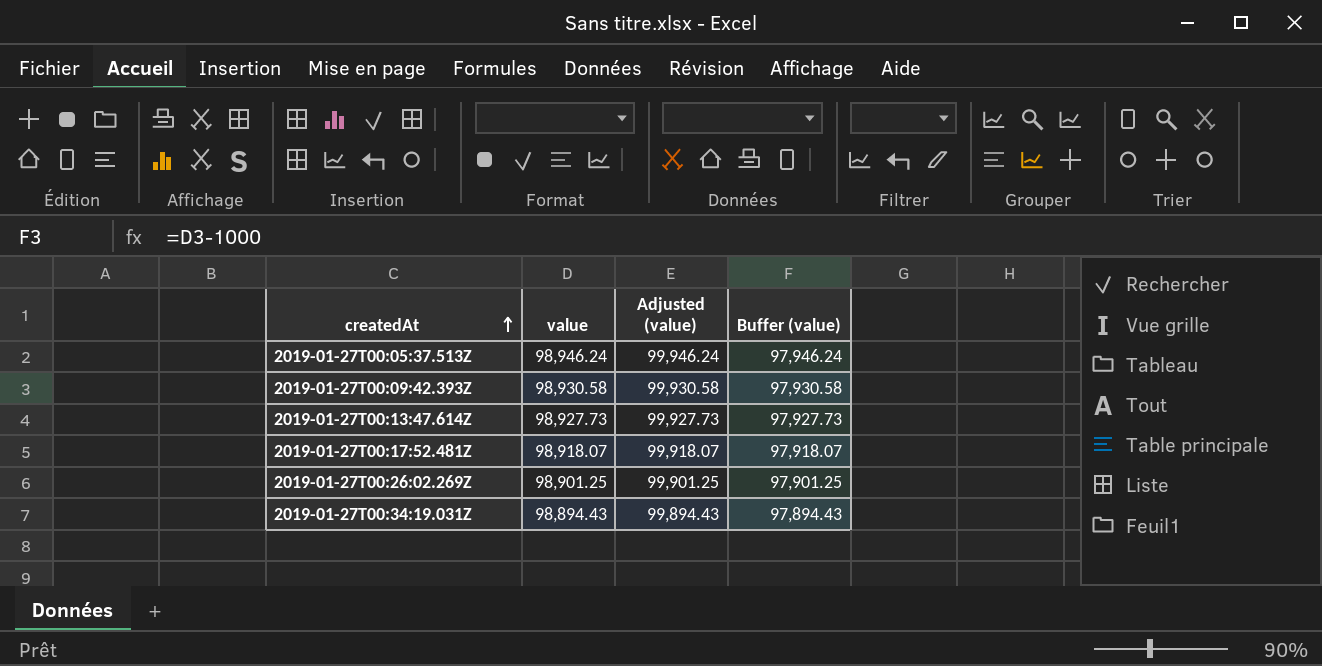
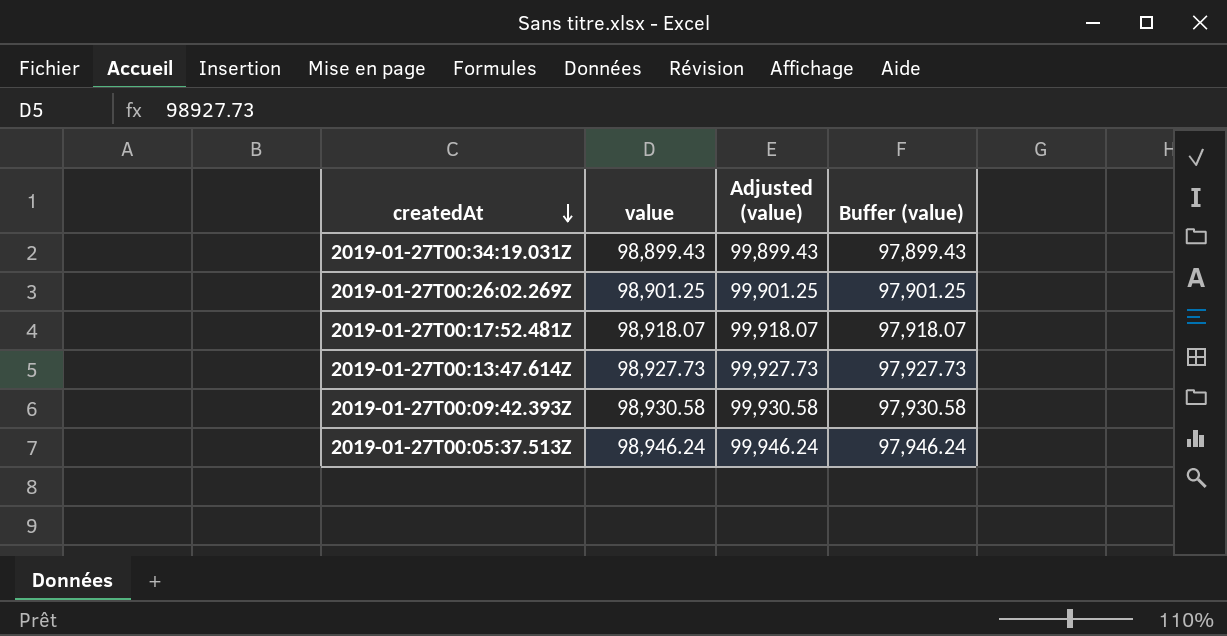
row order: createdAt ascending -> createdAt descending
2019-01-27T00:34:19.031Z | value: 98,894.43 -> 98,899.43
2019-01-27T00:34:19.031Z | Adjusted (value): 99,894.43 -> 99,899.43
2019-01-27T00:34:19.031Z | Buffer (value): 97,894.43 -> 97,899.43

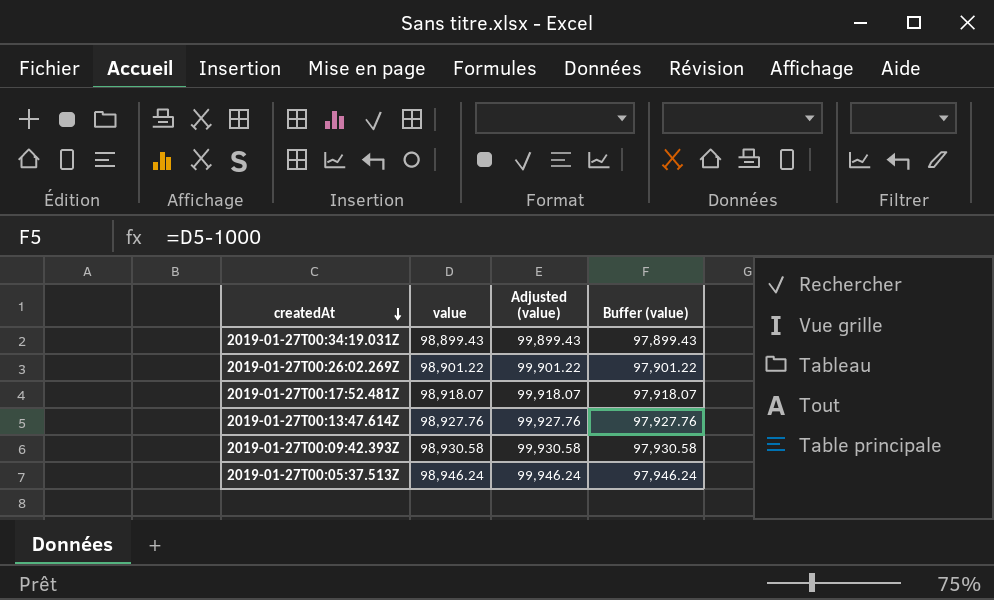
2019-01-27T00:26:02.269Z | value: 98,901.25 -> 98,901.22
2019-01-27T00:26:02.269Z | Adjusted (value): 99,901.25 -> 99,901.22
2019-01-27T00:26:02.269Z | Buffer (value): 97,901.25 -> 97,901.22
2019-01-27T00:13:47.614Z | value: 98,927.73 -> 98,927.76
2019-01-27T00:13:47.614Z | Adjusted (value): 99,927.73 -> 99,927.76
2019-01-27T00:13:47.614Z | Buffer (value): 97,927.73 -> 97,927.76

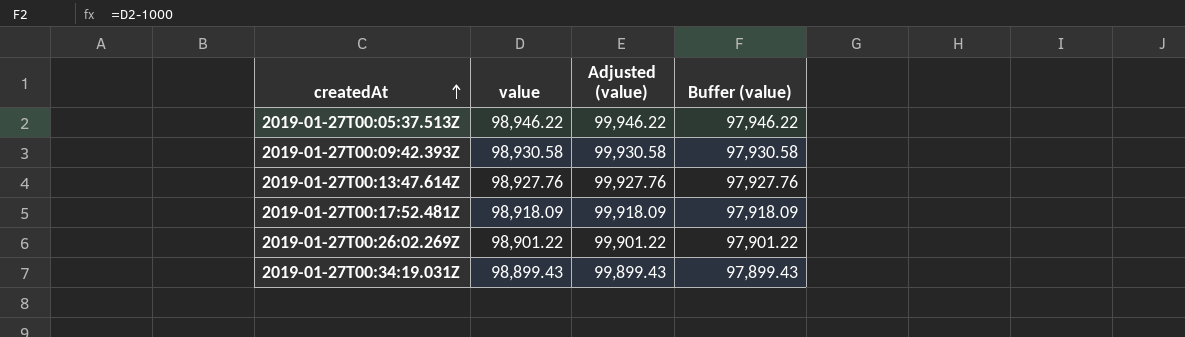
row order: createdAt descending -> createdAt ascending
2019-01-27T00:05:37.513Z | value: 98,946.24 -> 98,946.22
2019-01-27T00:05:37.513Z | Adjusted (value): 99,946.24 -> 99,946.22
2019-01-27T00:05:37.513Z | Buffer (value): 97,946.24 -> 97,946.22
2019-01-27T00:17:52.481Z | value: 98,918.07 -> 98,918.09
2019-01-27T00:17:52.481Z | Adjusted (value): 99,918.07 -> 99,918.09
2019-01-27T00:17:52.481Z | Buffer (value): 97,918.07 -> 97,918.09

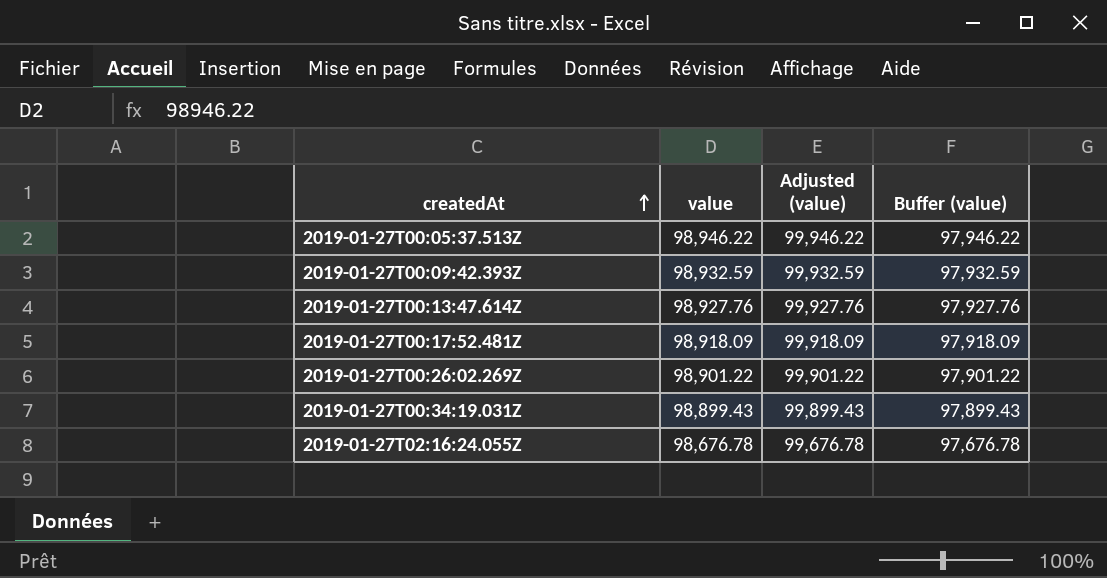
2019-01-27T00:09:42.393Z | value: 98,930.58 -> 98,932.59
2019-01-27T00:09:42.393Z | Adjusted (value): 99,930.58 -> 99,932.59
2019-01-27T00:09:42.393Z | Buffer (value): 97,930.58 -> 97,932.59
row 2019-01-27T02:16:24.055Z: none -> 98,676.78 | 99,676.78 | 97,676.78

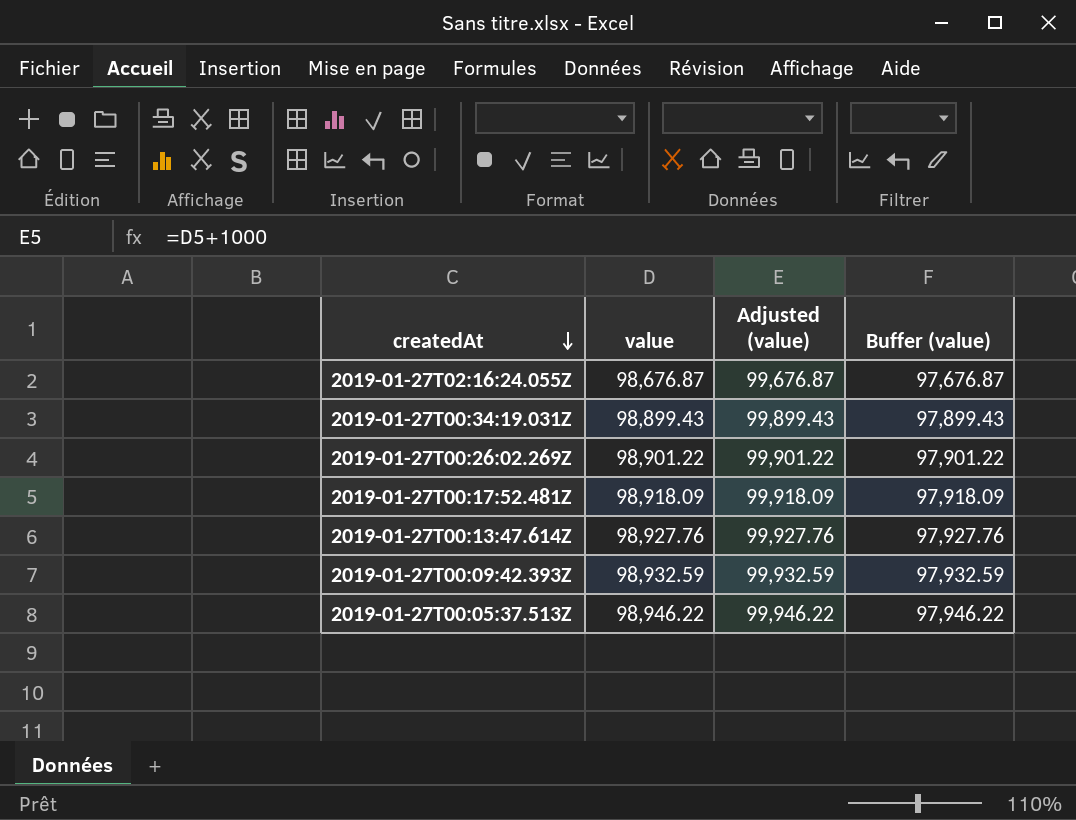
row order: createdAt ascending -> createdAt descending
2019-01-27T02:16:24.055Z | value: 98,676.78 -> 98,676.87
2019-01-27T02:16:24.055Z | Adjusted (value): 99,676.78 -> 99,676.87
2019-01-27T02:16:24.055Z | Buffer (value): 97,676.78 -> 97,676.87

